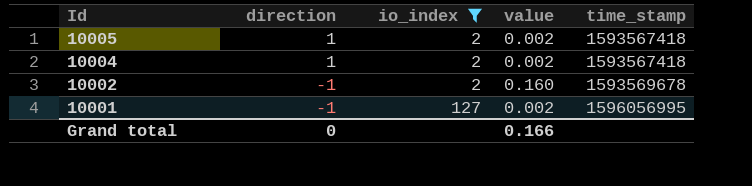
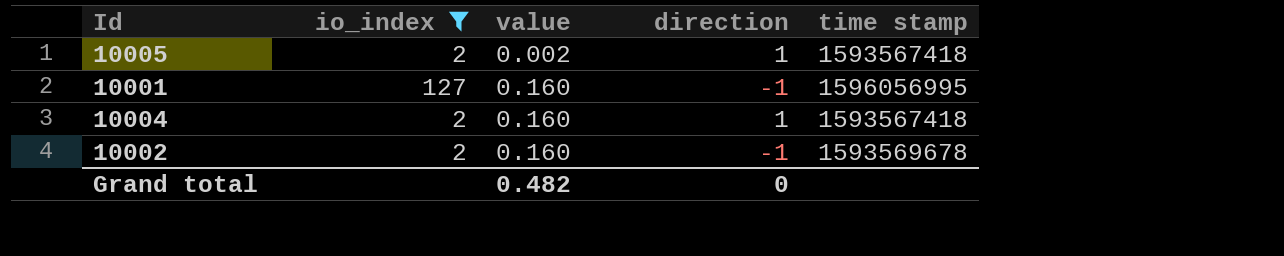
row order: Id descending -> value ascending
column direction | position: 2 -> 4
column name: time_stamp -> time stamp
10001 | value: 0.002 -> 0.160
10004 | value: 0.002 -> 0.160
Grand total | value: 0.166 -> 0.482

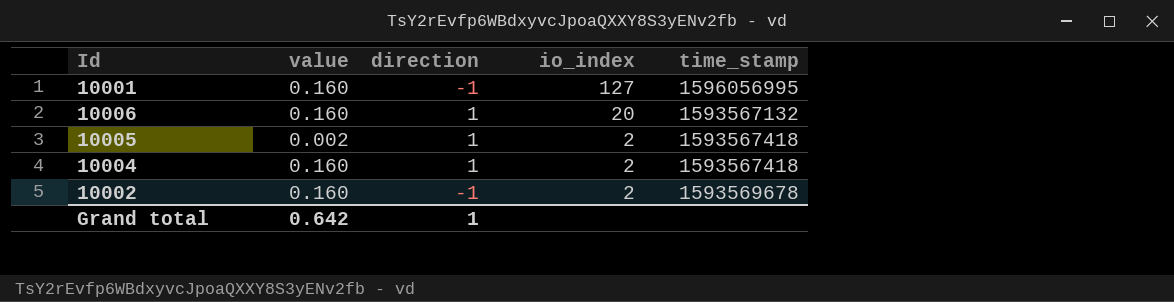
filter: io_index != 20 -> none
row order: value ascending -> io_index descending
column io_index | position: 2 -> 4
column name: time stamp -> time_stamp
Grand total | value: 0.482 -> 0.642
Grand total | direction: 0 -> 1

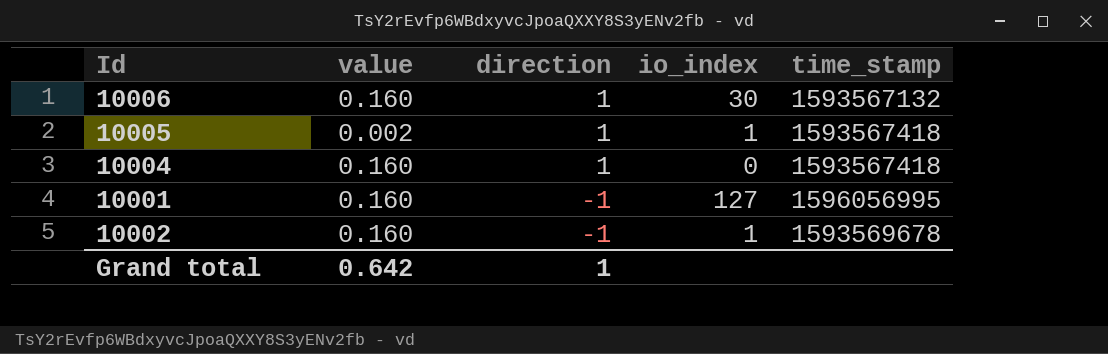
row order: io_index descending -> direction descending
10006 | io_index: 20 -> 30
10005 | io_index: 2 -> 1
10004 | io_index: 2 -> 0
10002 | io_index: 2 -> 1

